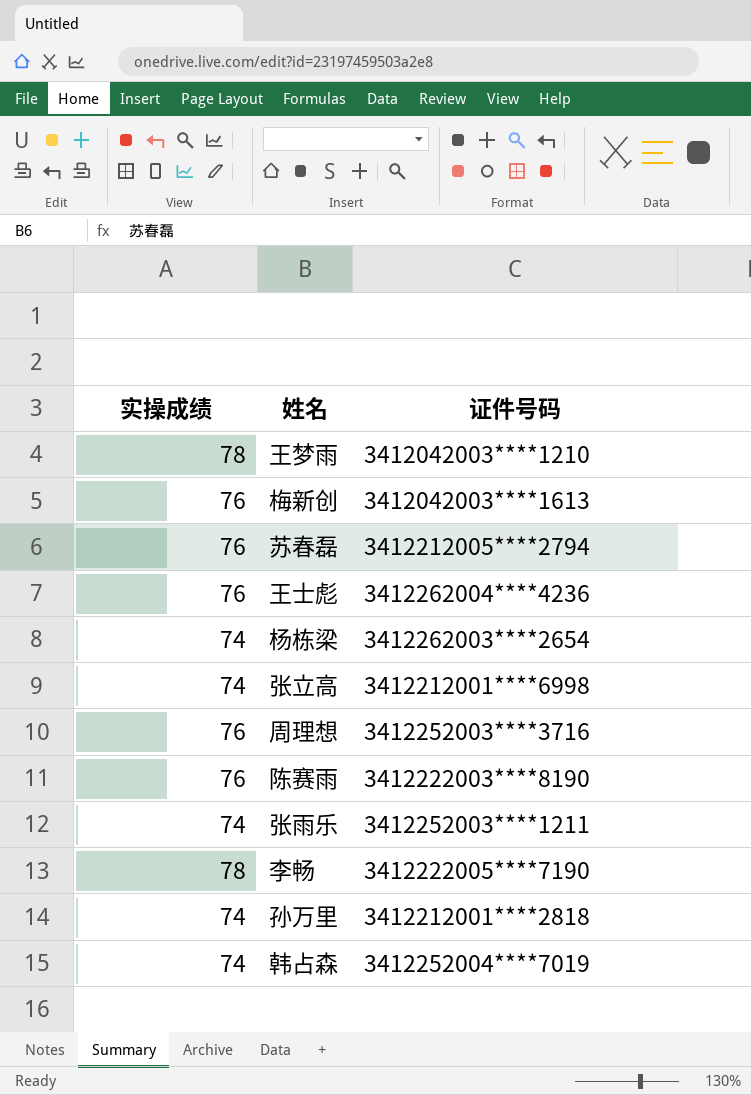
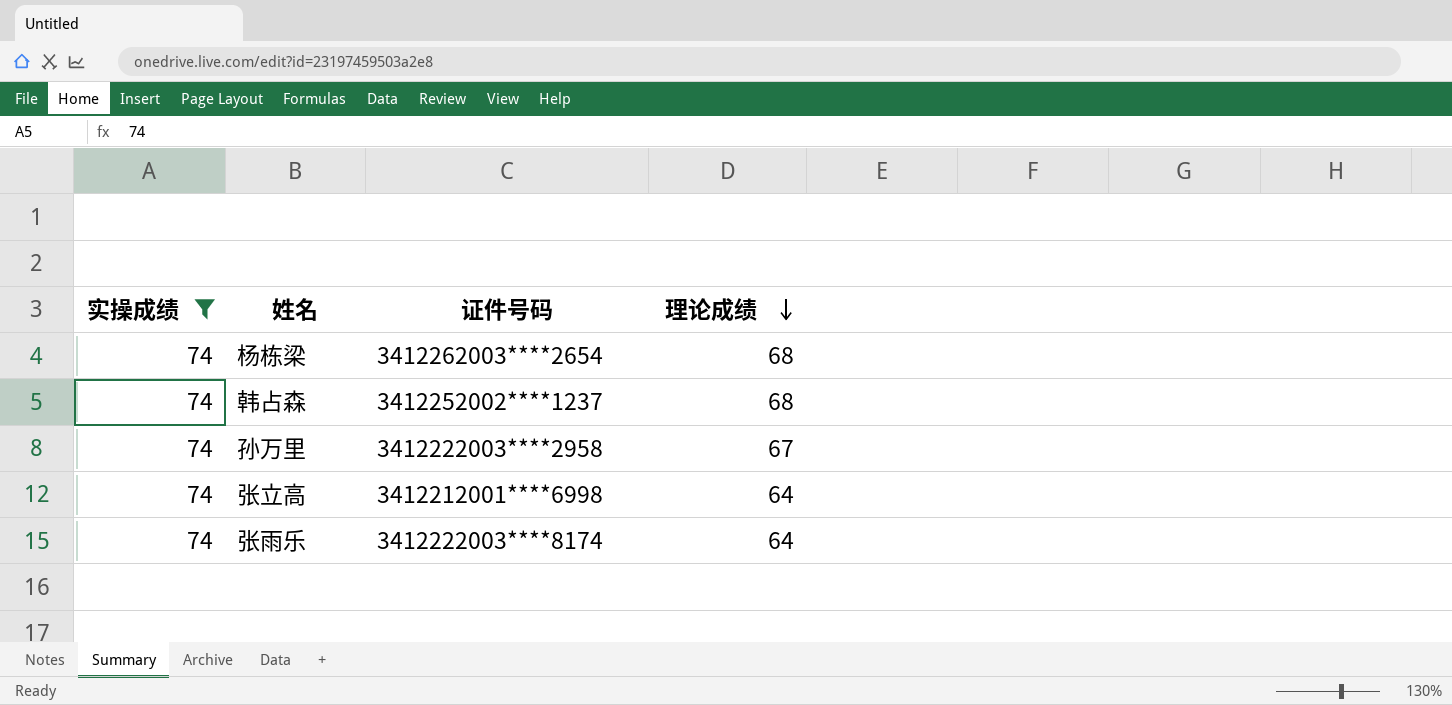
filter: none -> 实操成绩 = 74
row order: none -> 理论成绩 descending
column 理论成绩 | position: none -> 4
韩占森 | 证件号码: 3412252004****7019 -> 3412252002****1237
孙万里 | 证件号码: 3412212001****2818 -> 3412222003****2958
张雨乐 | 证件号码: 3412252003****1211 -> 3412222003****8174

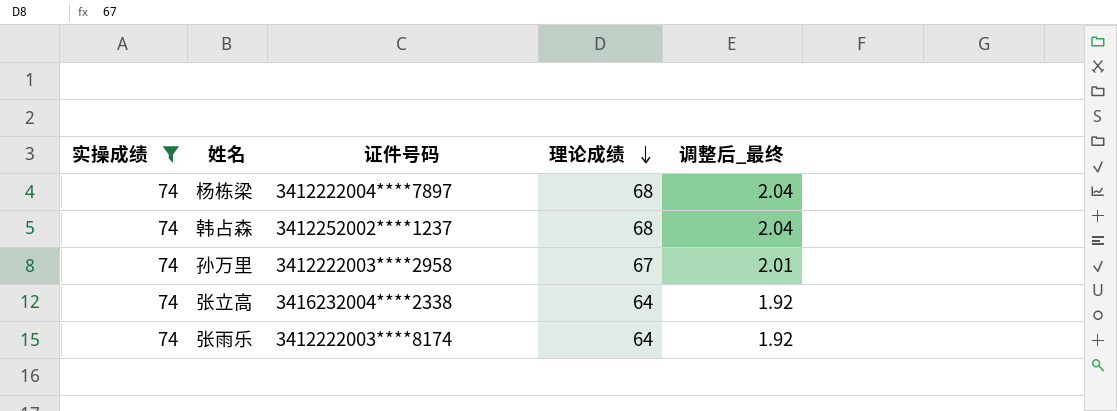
column 调整后_最终 | formula: none -> [理论成绩] * 0.03
杨栋梁 | 证件号码: 3412262003****2654 -> 3412222004****7897
张立高 | 证件号码: 3412212001****6998 -> 3416232004****2338

